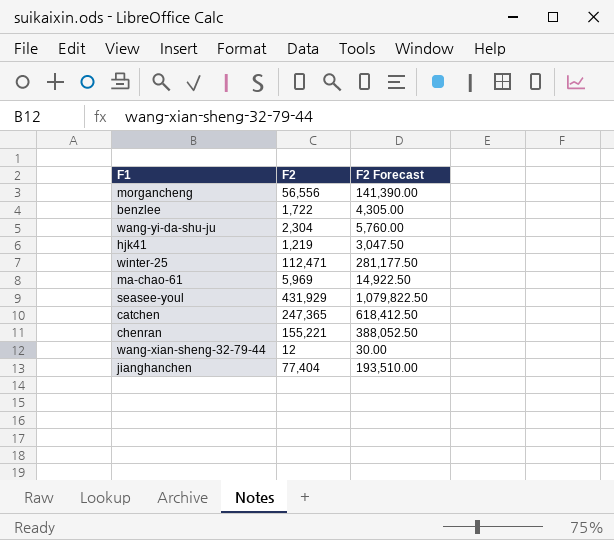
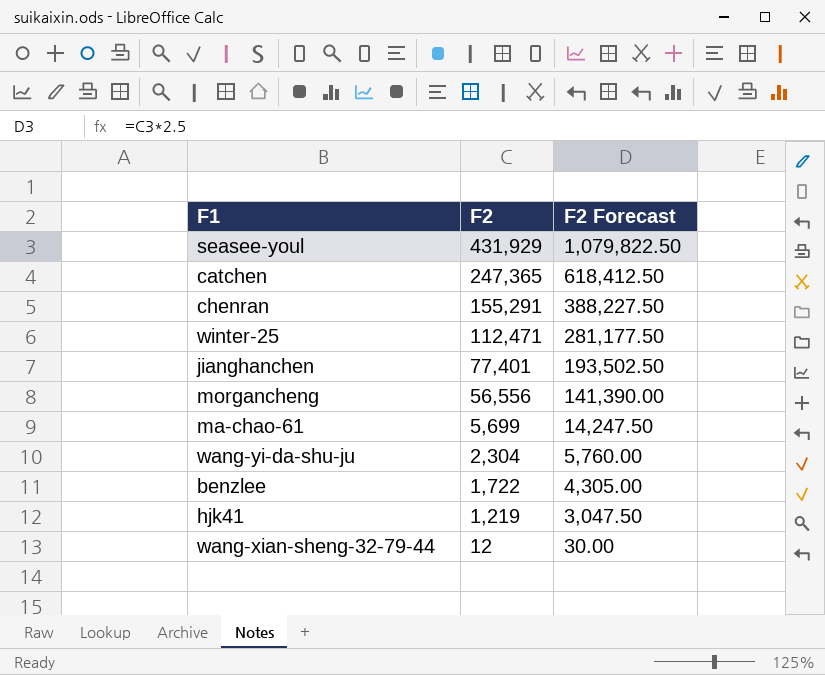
row order: none -> F2 descending
chenran | F2: 155,221 -> 155,291
chenran | F2 Forecast: 388,052.50 -> 388,227.50
jianghanchen | F2: 77,404 -> 77,401
jianghanchen | F2 Forecast: 193,510.00 -> 193,502.50
ma-chao-61 | F2: 5,969 -> 5,699
ma-chao-61 | F2 Forecast: 14,922.50 -> 14,247.50

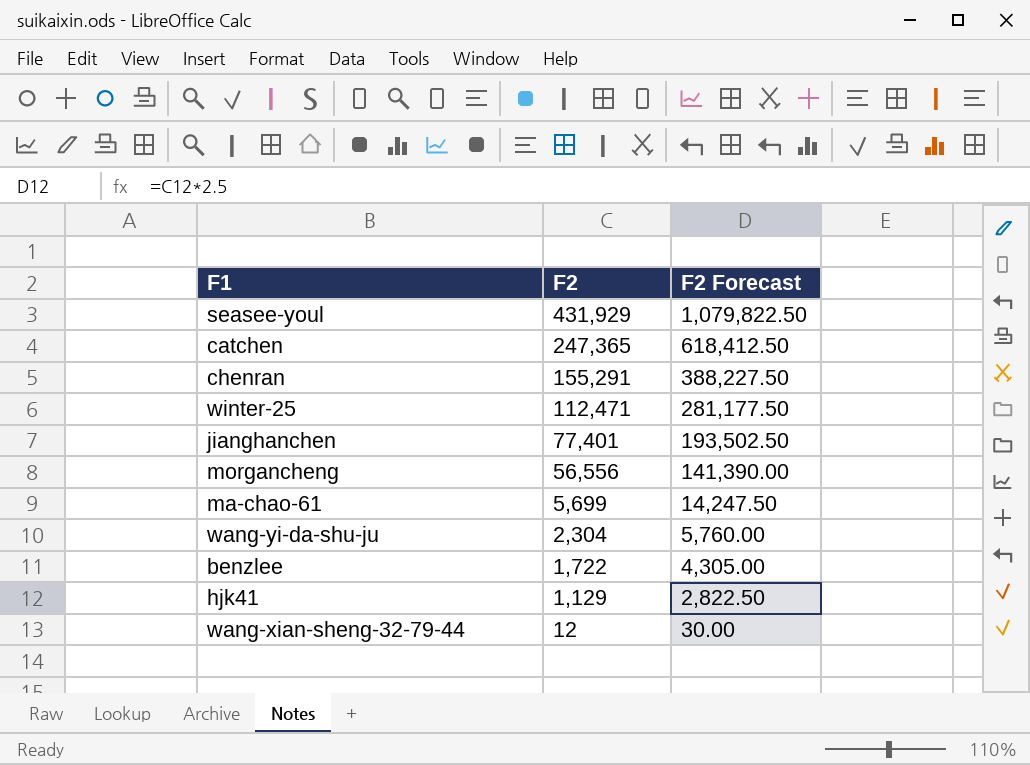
hjk41 | F2: 1,219 -> 1,129
hjk41 | F2 Forecast: 3,047.50 -> 2,822.50

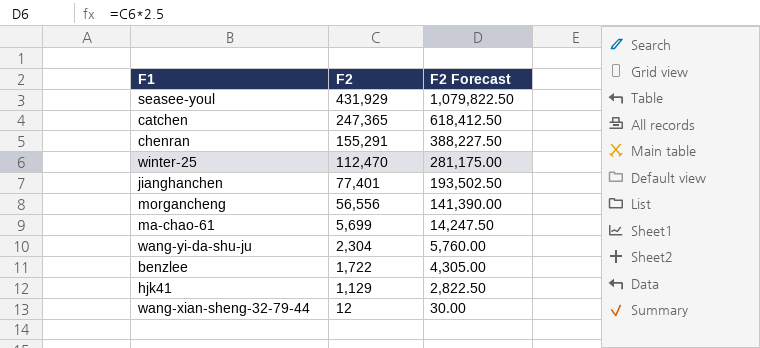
winter-25 | F2: 112,471 -> 112,470
winter-25 | F2 Forecast: 281,177.50 -> 281,175.00

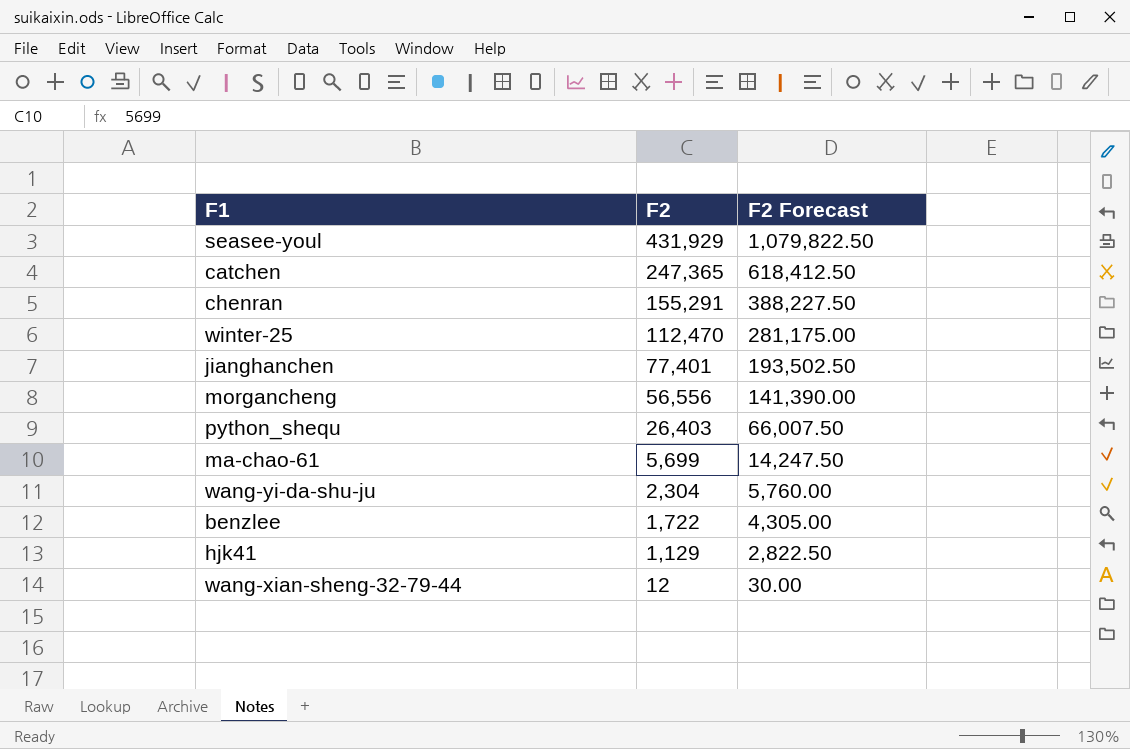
row python_shequ: none -> 26,403 | 66,007.50

